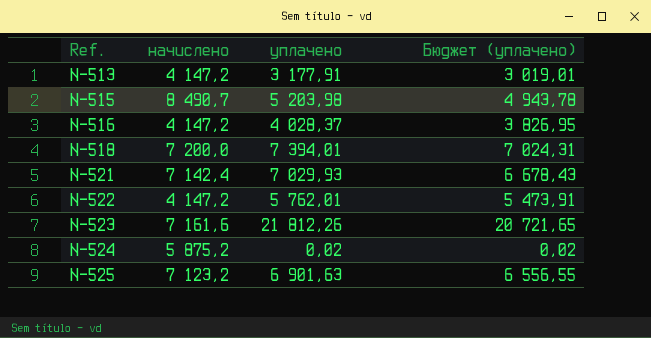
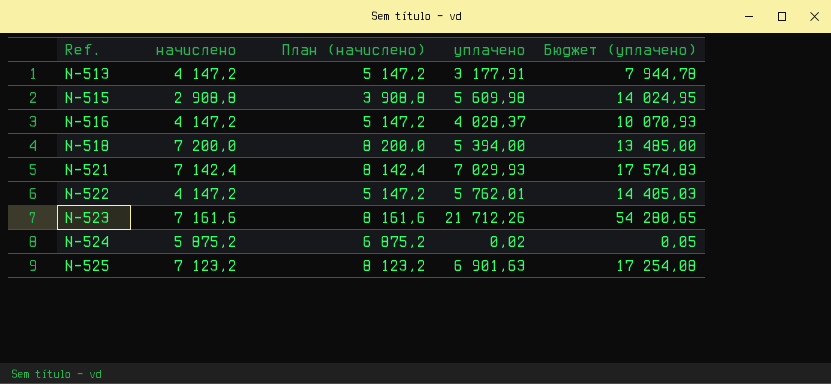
column План (начислено) | formula: none -> [начислено] + 1000
column Бюджет (уплачено) | formula: [уплачено] * 0,95 -> [уплачено] * 2,5
N-515 | начислено: 8 490,7 -> 2 908,8
N-515 | уплачено: 5 203,98 -> 5 609,98
N-518 | уплачено: 7 394,01 -> 5 394,00
N-523 | уплачено: 21 812,26 -> 21 712,26

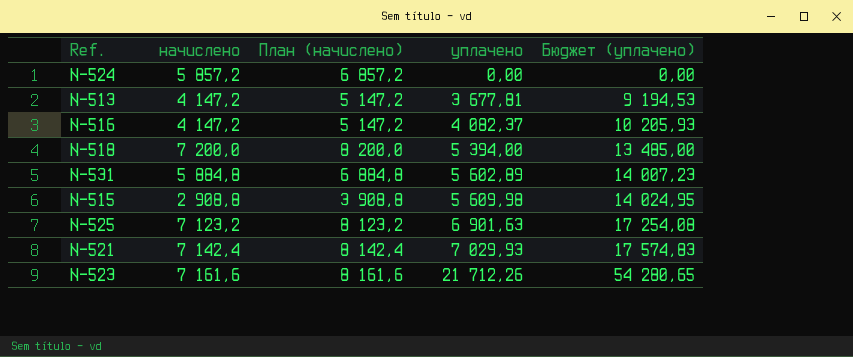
row order: Ref. ascending -> уплачено ascending
row N-522: 4 147,2 | 5 147,2 | 5 762,01 | 14 405,03 -> none
N-524 | начислено: 5 875,2 -> 5 857,2
N-524 | План (начислено): 6 875,2 -> 6 857,2
N-524 | уплачено: 0,02 -> 0,00
N-524 | Бюджет (уплачено): 0,05 -> 0,00
N-513 | уплачено: 3 177,91 -> 3 677,81
N-513 | Бюджет (уплачено): 7 944,78 -> 9 194,53
N-516 | уплачено: 4 028,37 -> 4 082,37
N-516 | Бюджет (уплачено): 10 070,93 -> 10 205,93
row N-531: none -> 5 884,8 | 6 884,8 | 5 602,89 | 14 007,23

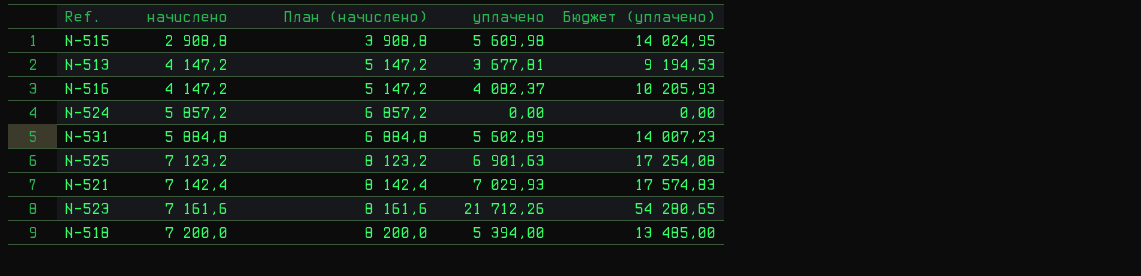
row order: уплачено ascending -> начислено ascending

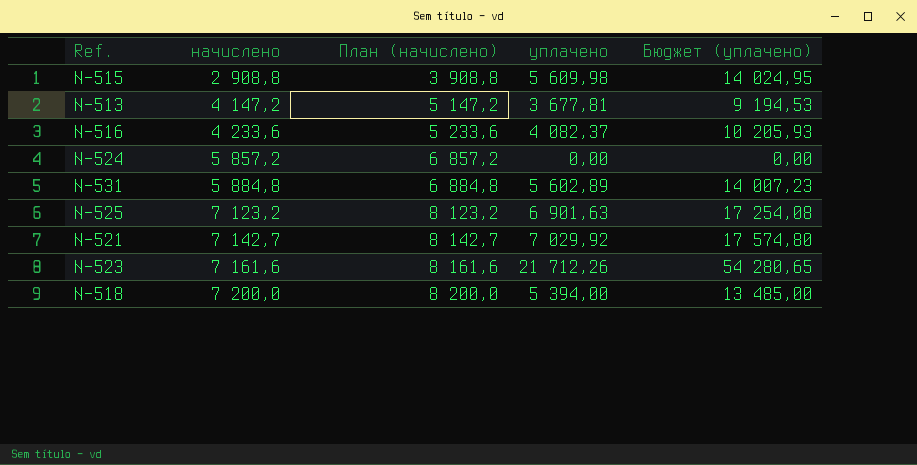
N-516 | начислено: 4 147,2 -> 4 233,6
N-516 | План (начислено): 5 147,2 -> 5 233,6
N-521 | начислено: 7 142,4 -> 7 142,7
N-521 | План (начислено): 8 142,4 -> 8 142,7
N-521 | уплачено: 7 029,93 -> 7 029,92
N-521 | Бюджет (уплачено): 17 574,83 -> 17 574,80

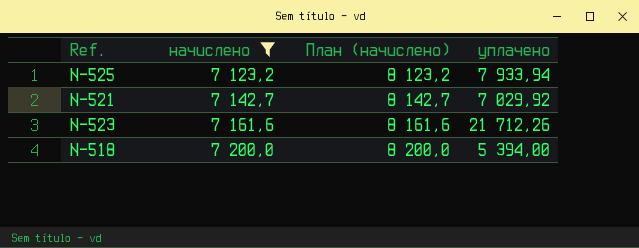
filter: none -> начислено >= 7 123,2
column Бюджет (уплачено) | formula: [уплачено] * 2,5 -> none
N-525 | уплачено: 6 901,63 -> 7 933,94

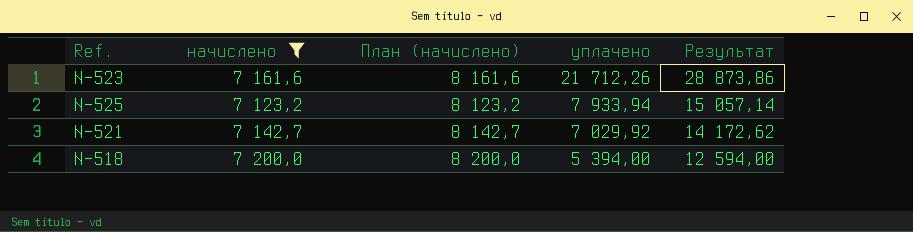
row order: начислено ascending -> уплачено descending
column Результат | formula: none -> [начислено] + [уплачено]

